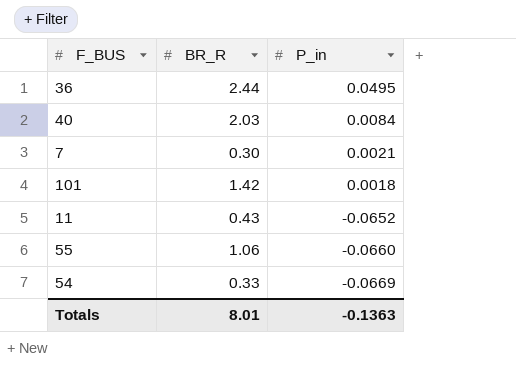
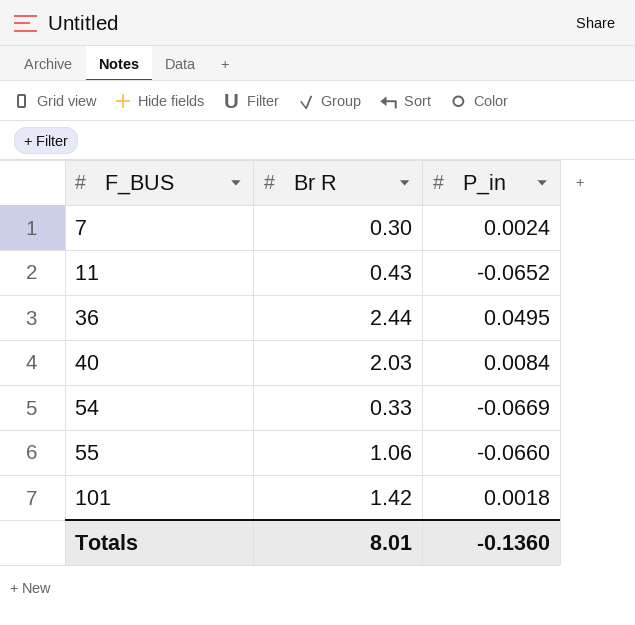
row order: P_in descending -> F_BUS ascending
column name: BR_R -> Br R
7 | P_in: 0.0021 -> 0.0024
Totals | P_in: -0.1363 -> -0.1360

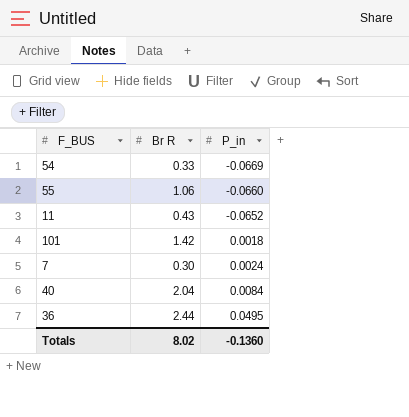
row order: F_BUS ascending -> P_in ascending
40 | Br R: 2.03 -> 2.04
Totals | Br R: 8.01 -> 8.02

